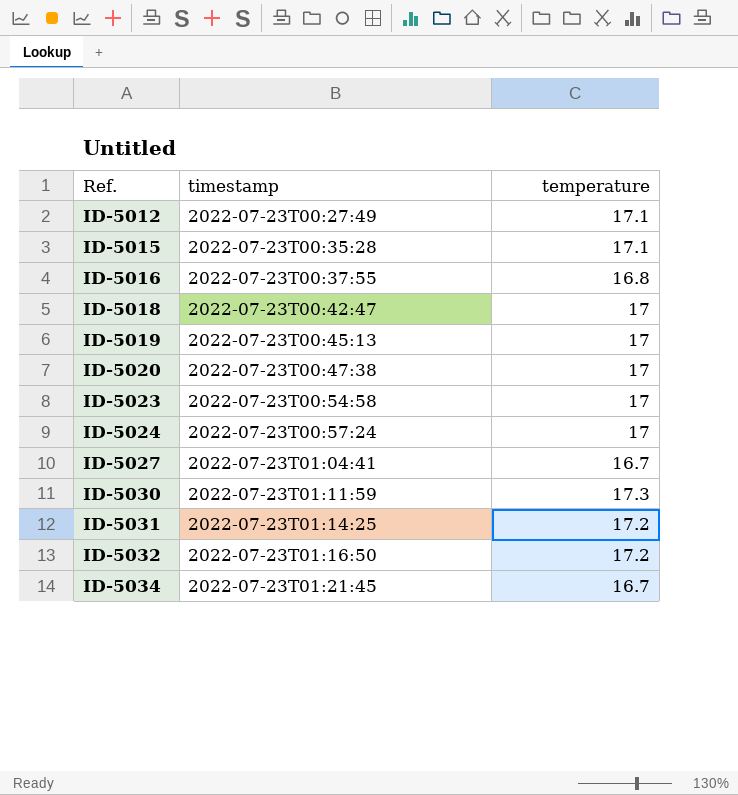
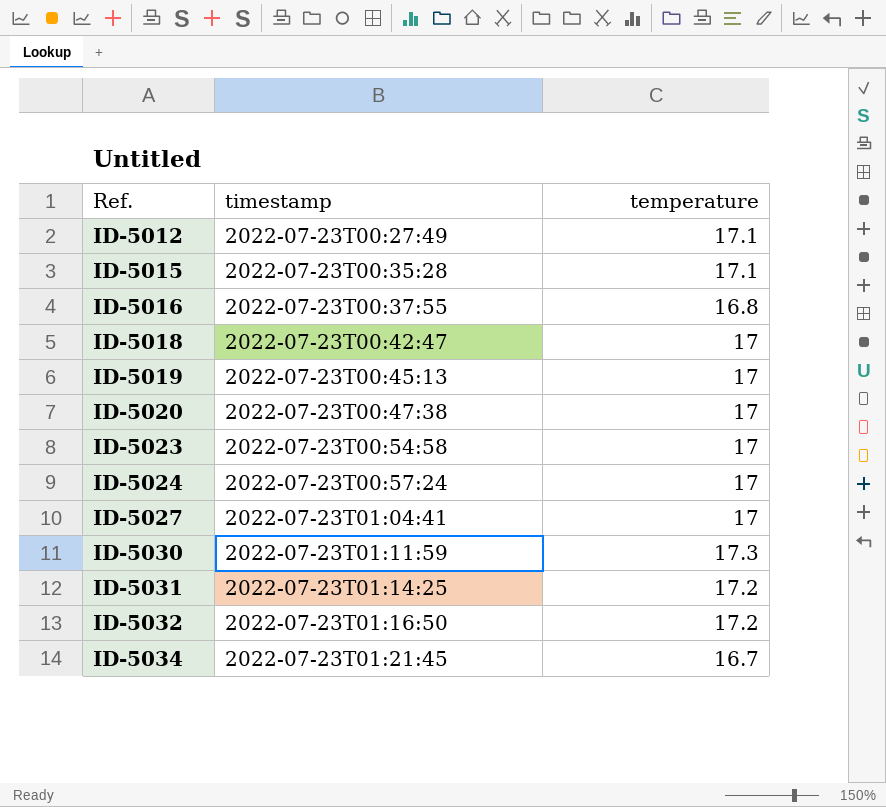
ID-5027 | temperature: 16.7 -> 17

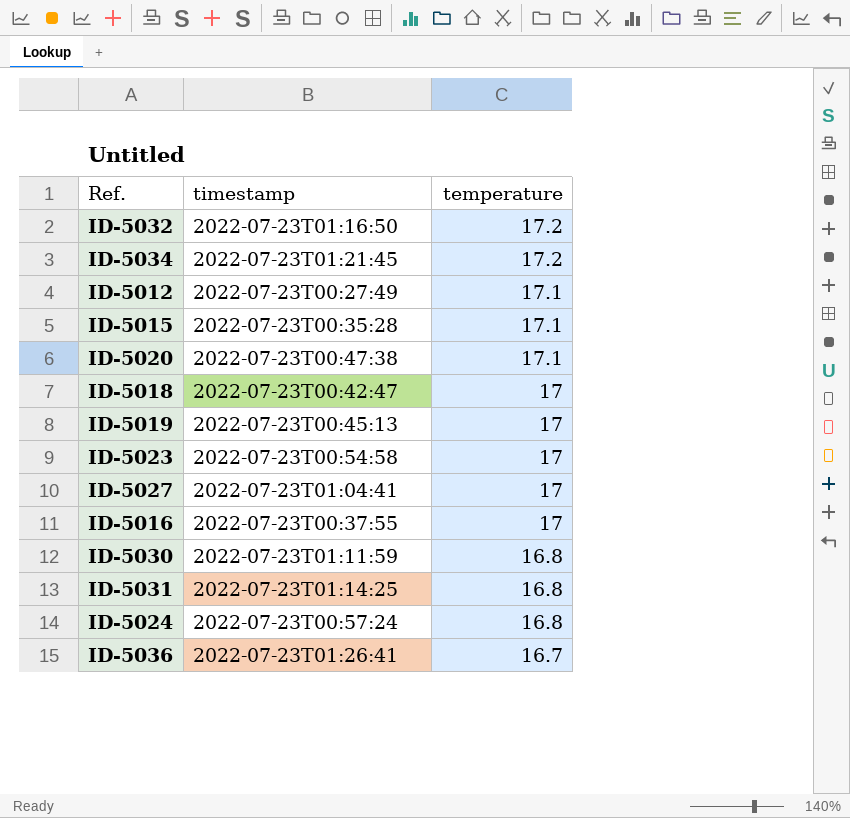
row order: Ref. ascending -> temperature descending
ID-5034 | temperature: 16.7 -> 17.2
ID-5020 | temperature: 17 -> 17.1
ID-5016 | temperature: 16.8 -> 17
ID-5030 | temperature: 17.3 -> 16.8
ID-5031 | temperature: 17.2 -> 16.8
ID-5024 | temperature: 17 -> 16.8
row ID-5036: none -> 2022-07-23T01:26:41 | 16.7

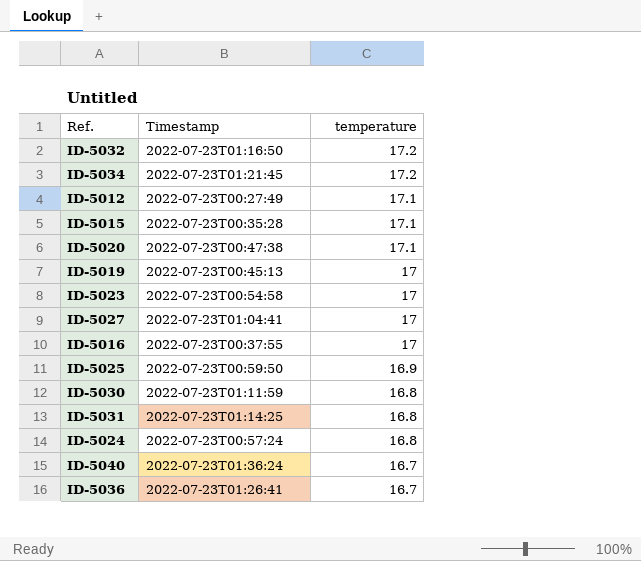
column name: timestamp -> Timestamp
row ID-5018: 2022-07-23T00:42:47 | 17 -> none
row ID-5025: none -> 2022-07-23T00:59:50 | 16.9
row ID-5040: none -> 2022-07-23T01:36:24 | 16.7

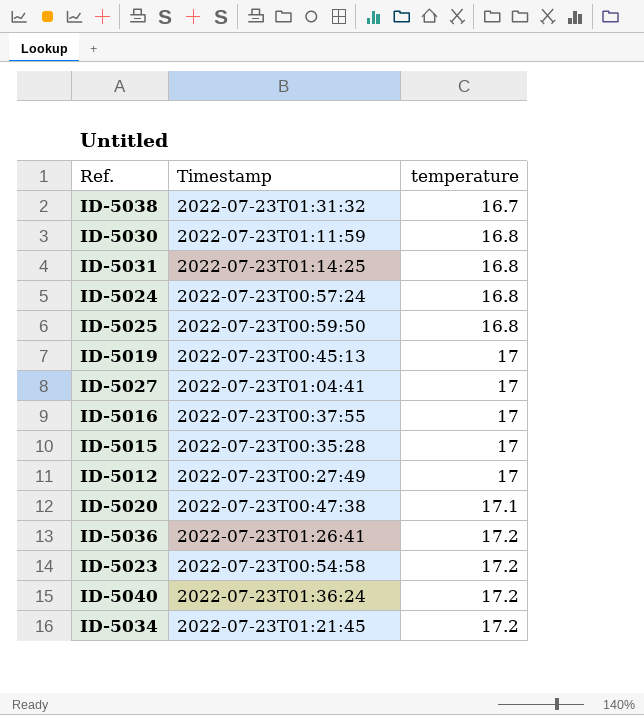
row order: temperature descending -> temperature ascending
row ID-5032: 2022-07-23T01:16:50 | 17.2 -> none
row ID-5038: none -> 2022-07-23T01:31:32 | 16.7
ID-5025 | temperature: 16.9 -> 16.8
ID-5015 | temperature: 17.1 -> 17
ID-5012 | temperature: 17.1 -> 17
ID-5036 | temperature: 16.7 -> 17.2
ID-5023 | temperature: 17 -> 17.2
ID-5040 | temperature: 16.7 -> 17.2

